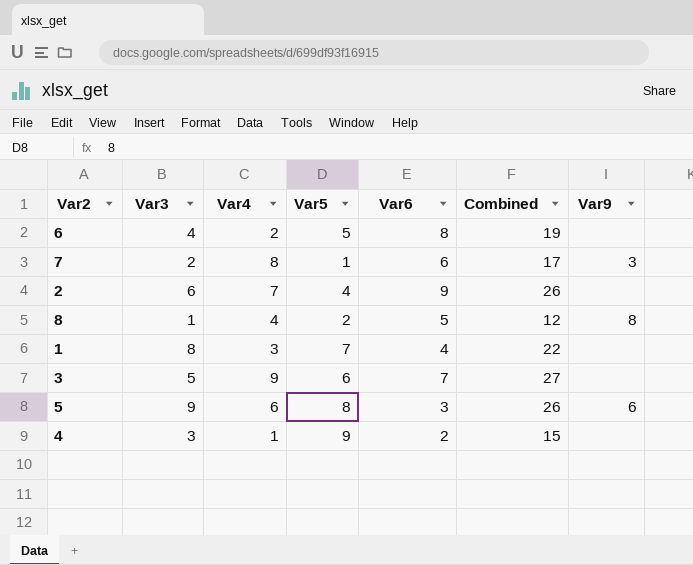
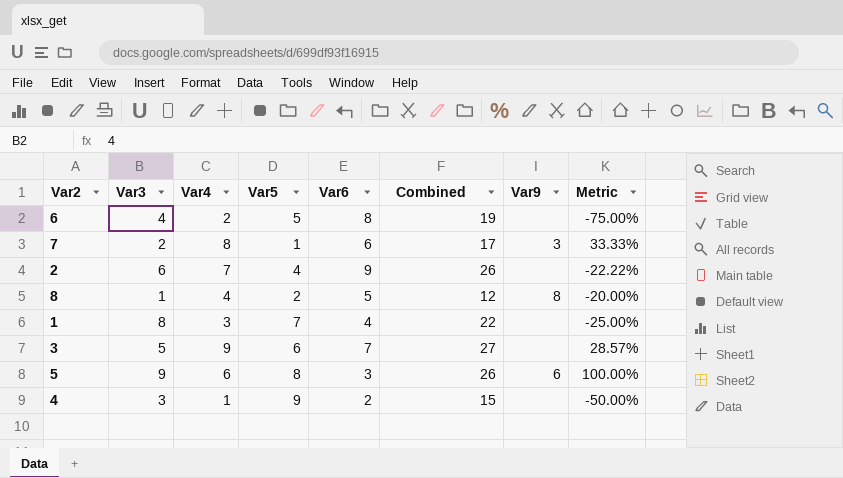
column Metric | formula: none -> ([Var4] - [Var6]) / [Var6]

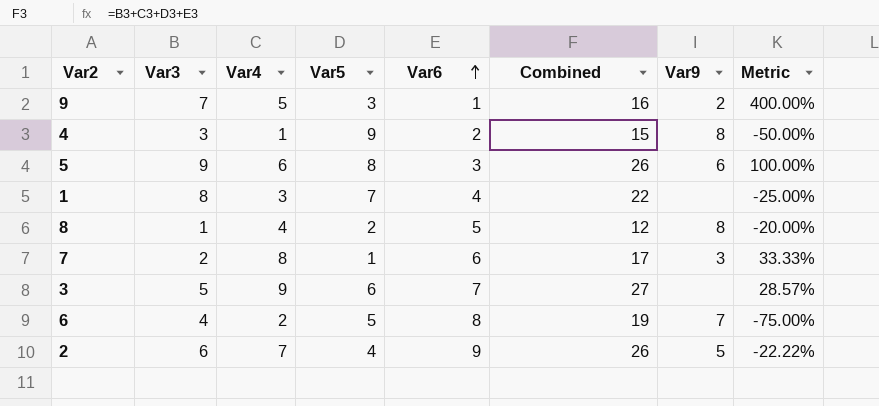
row order: none -> Var6 ascending
row 9: none -> 7 | 5 | 3 | 1 | 16 | 2 | 400.00%
4 | Var9: none -> 8
6 | Var9: none -> 7
2 | Var9: none -> 5

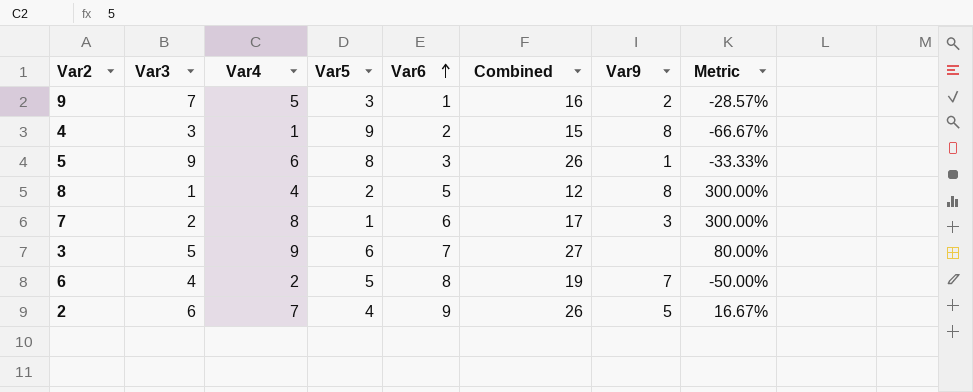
column Metric | formula: ([Var4] - [Var6]) / [Var6] -> ([Var4] - [Var3]) / [Var3]
row 1: 8 | 3 | 7 | 4 | 22 | none | -25.00% -> none
5 | Var9: 6 -> 1

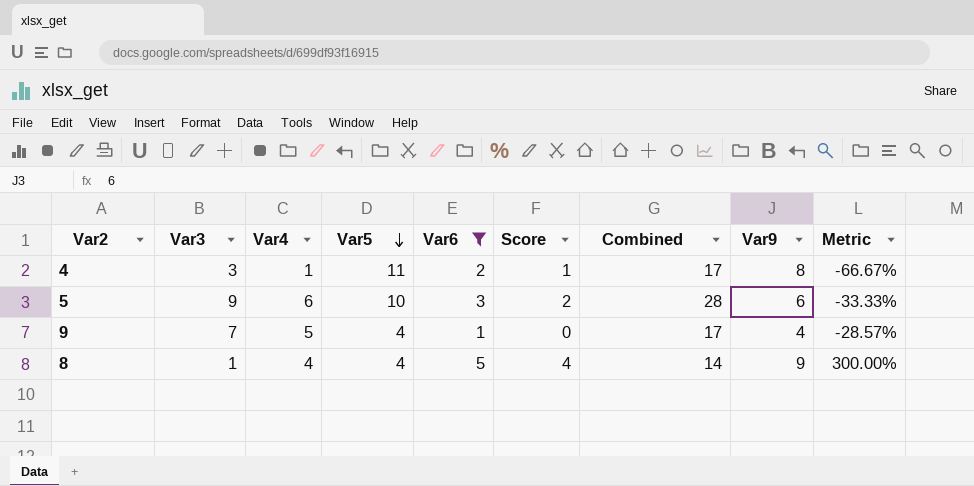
filter: none -> Var6 <= 5
row order: Var6 ascending -> Var5 descending
column Score | formula: none -> [Var6] - 1
4 | Var5: 9 -> 11
4 | Combined: 15 -> 17
5 | Var5: 8 -> 10
5 | Combined: 26 -> 28
5 | Var9: 1 -> 6
9 | Var5: 3 -> 4
9 | Combined: 16 -> 17
9 | Var9: 2 -> 4
8 | Var5: 2 -> 4
8 | Combined: 12 -> 14
8 | Var9: 8 -> 9

